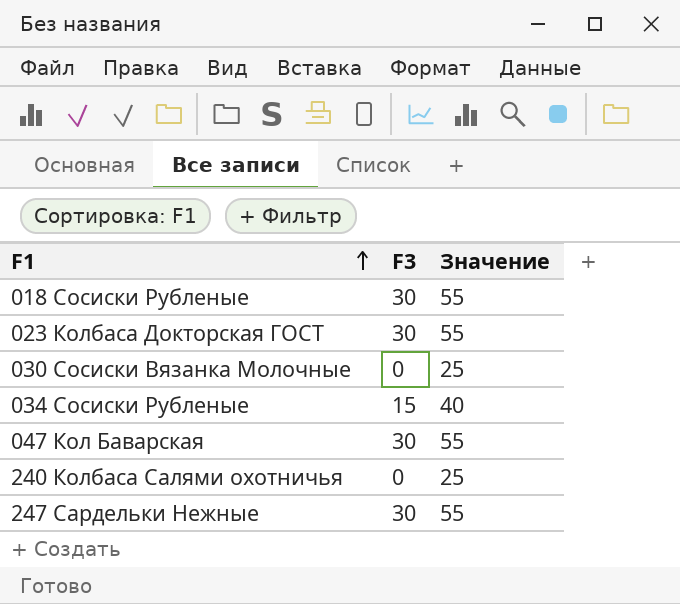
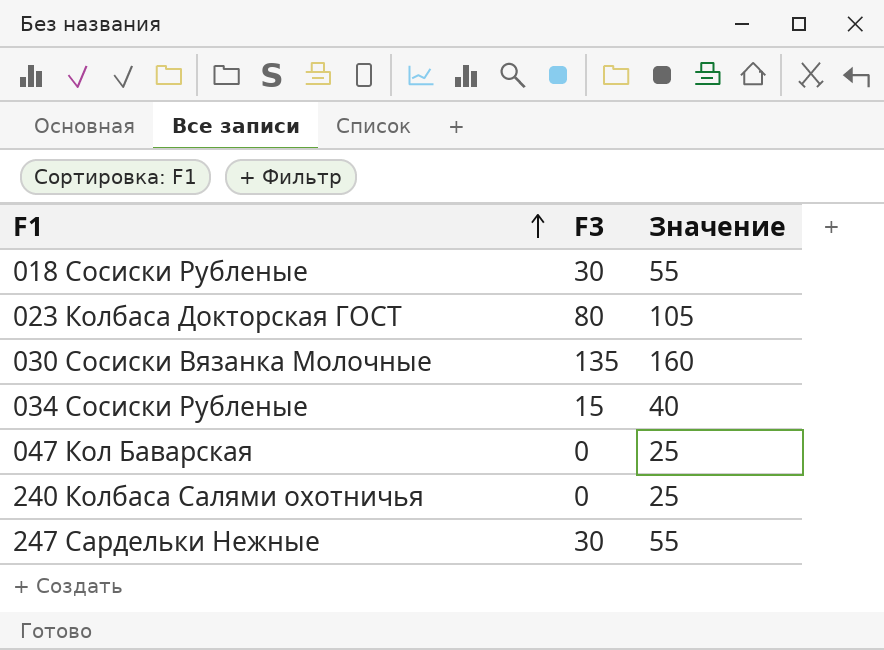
023 Колбаса Докторская ГОСТ | F3: 30 -> 80
023 Колбаса Докторская ГОСТ | Значение: 55 -> 105
030 Сосиски Вязанка Молочные | F3: 0 -> 135
030 Сосиски Вязанка Молочные | Значение: 25 -> 160
047 Кол Баварская | F3: 30 -> 0
047 Кол Баварская | Значение: 55 -> 25

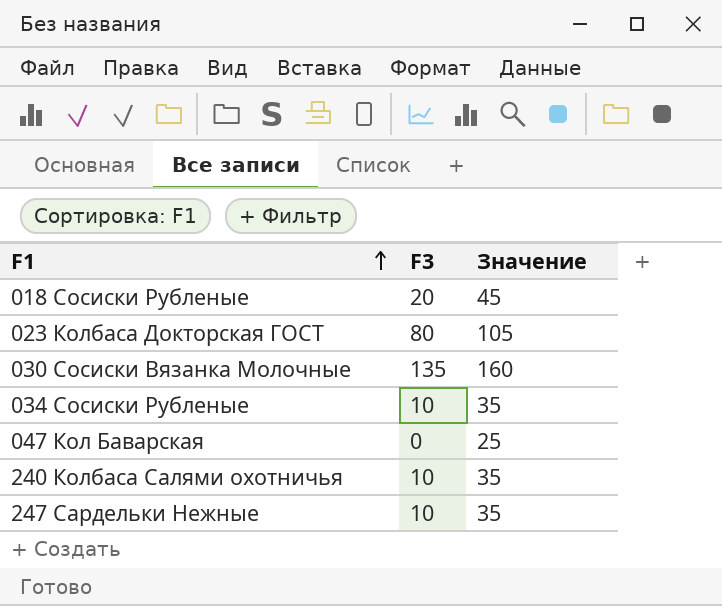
018 Сосиски Рубленые | F3: 30 -> 20
018 Сосиски Рубленые | Значение: 55 -> 45
034 Сосиски Рубленые | F3: 15 -> 10
034 Сосиски Рубленые | Значение: 40 -> 35
240 Колбаса Салями охотничья | F3: 0 -> 10
240 Колбаса Салями охотничья | Значение: 25 -> 35
247 Сардельки Нежные | F3: 30 -> 10
247 Сардельки Нежные | Значение: 55 -> 35

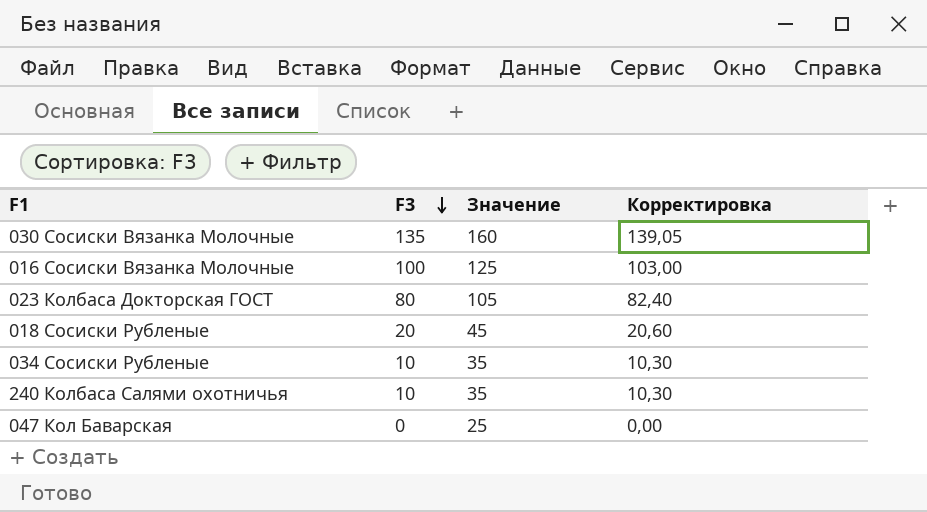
row order: F1 ascending -> F3 descending
column Корректировка | formula: none -> [F3] * 1,03
row 247 Сардельки Нежные: 10 | 35 -> none
row 016 Сосиски Вязанка Молочные: none -> 100 | 125 | 103,00

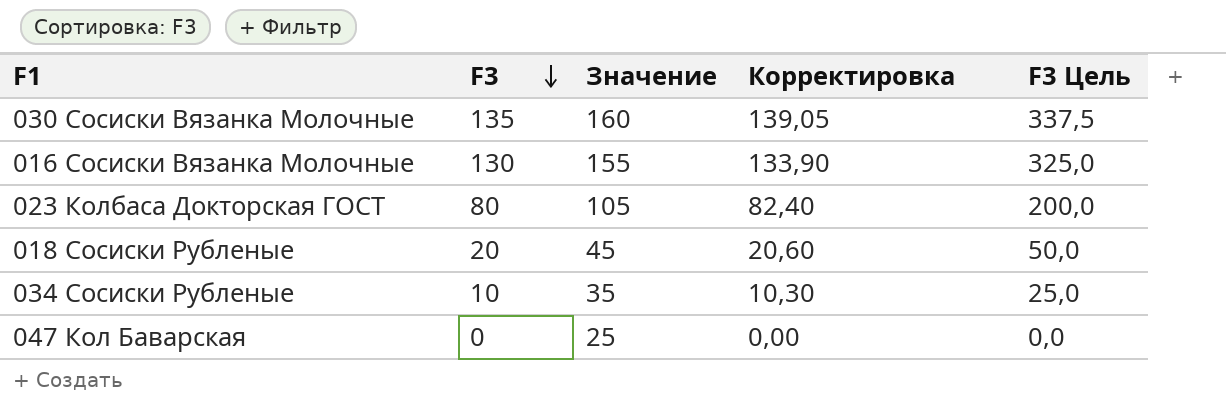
column F3 Цель | formula: none -> [F3] * 2,5
row 240 Колбаса Салями охотничья: 10 | 35 | 10,30 -> none
016 Сосиски Вязанка Молочные | F3: 100 -> 130
016 Сосиски Вязанка Молочные | Значение: 125 -> 155
016 Сосиски Вязанка Молочные | Корректировка: 103,00 -> 133,90

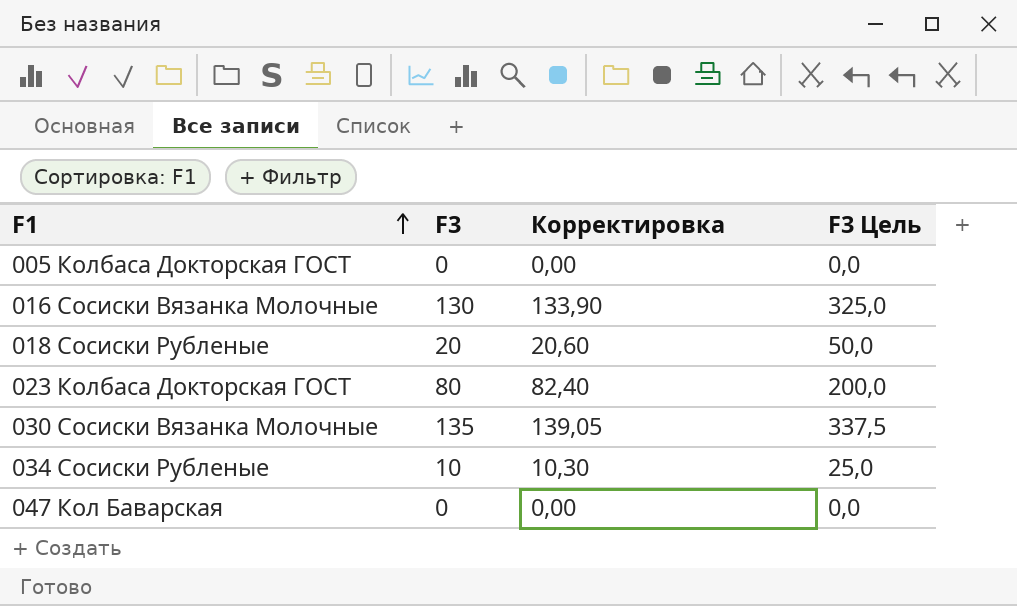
row order: F3 descending -> F1 ascending
column Значение | formula: [F3] + 25 -> none
row 005 Колбаса Докторская ГОСТ: none -> 0 | 0,00 | 0,0

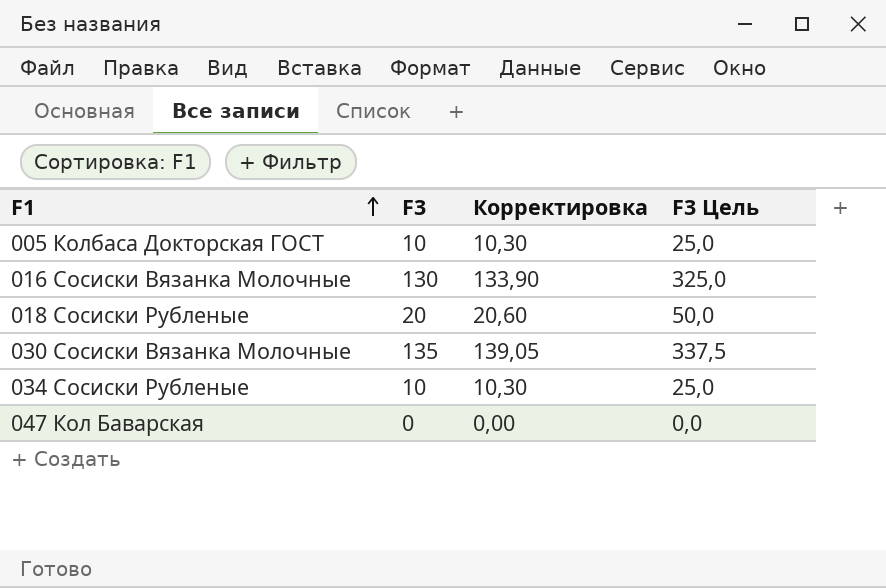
row 023 Колбаса Докторская ГОСТ: 80 | 82,40 | 200,0 -> none
005 Колбаса Докторская ГОСТ | F3: 0 -> 10
005 Колбаса Докторская ГОСТ | Корректировка: 0,00 -> 10,30
005 Колбаса Докторская ГОСТ | F3 Цель: 0,0 -> 25,0

